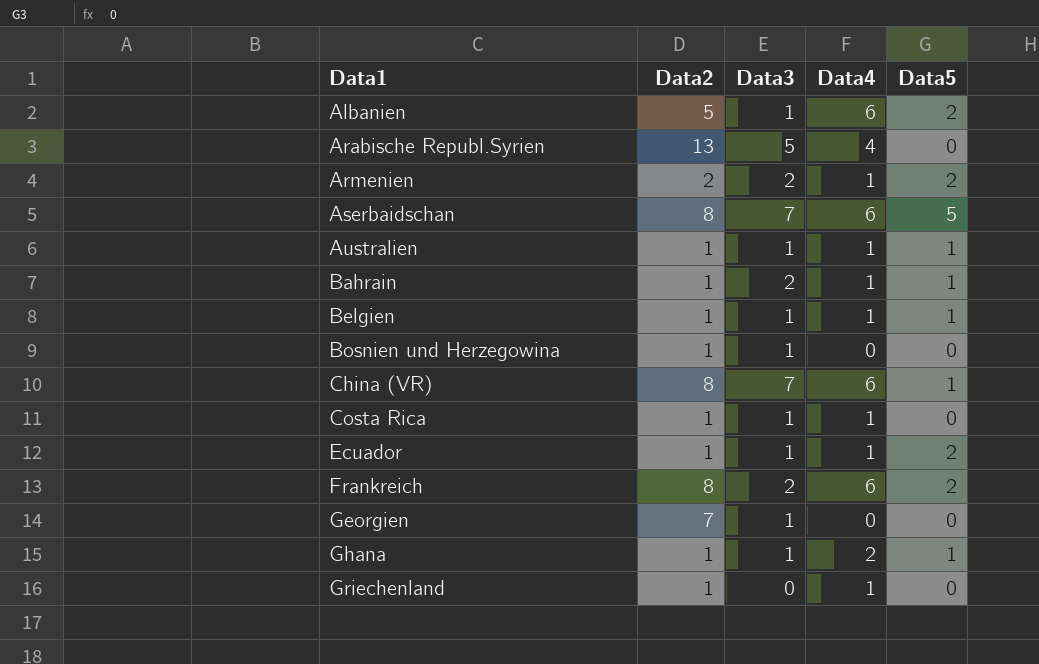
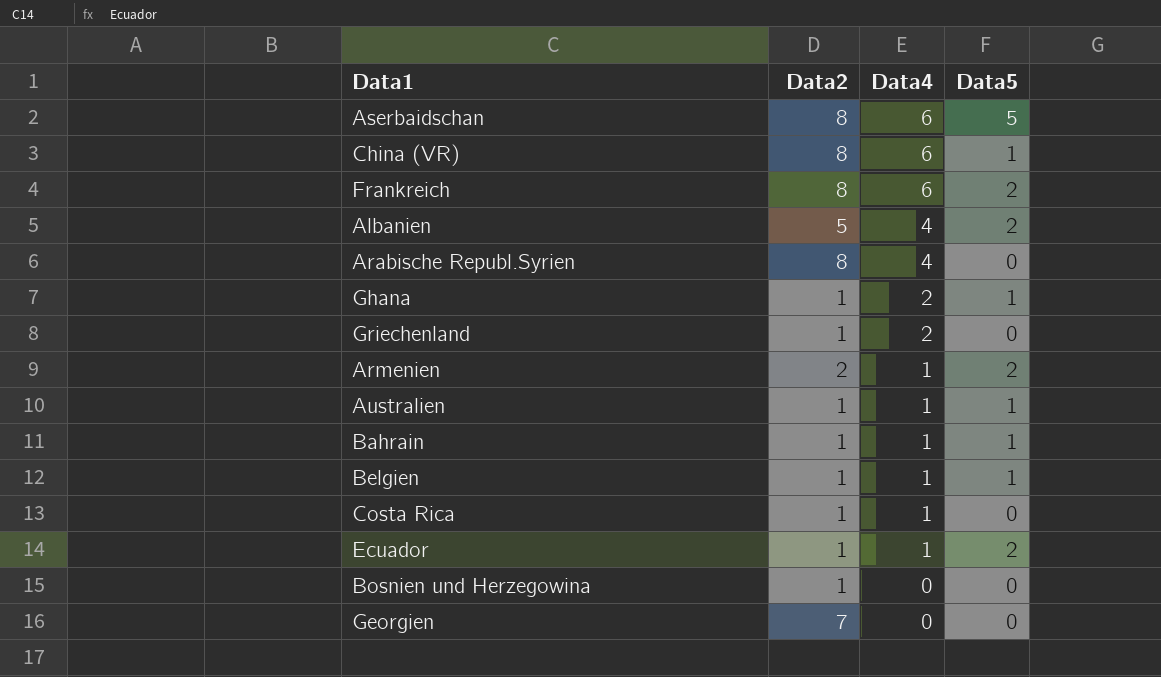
row order: Data1 ascending -> Data4 descending
column Data3 | position: 3 -> none
Albanien | Data4: 6 -> 4
Arabische Republ.Syrien | Data2: 13 -> 8
Griechenland | Data4: 1 -> 2

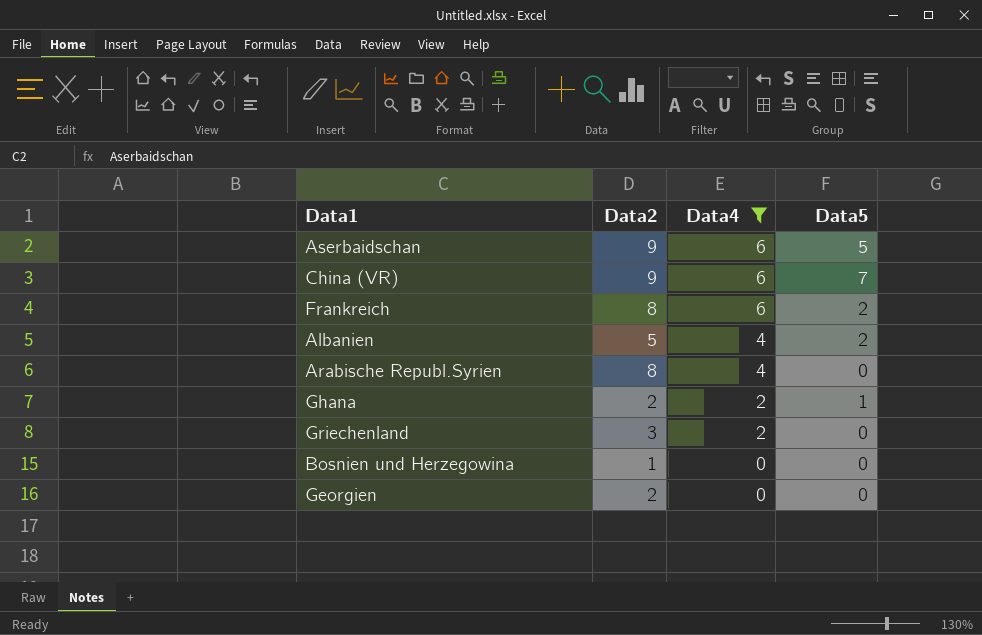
filter: none -> Data4 != 1
Aserbaidschan | Data2: 8 -> 9
China (VR) | Data2: 8 -> 9
China (VR) | Data5: 1 -> 7
Ghana | Data2: 1 -> 2
Griechenland | Data2: 1 -> 3
Georgien | Data2: 7 -> 2

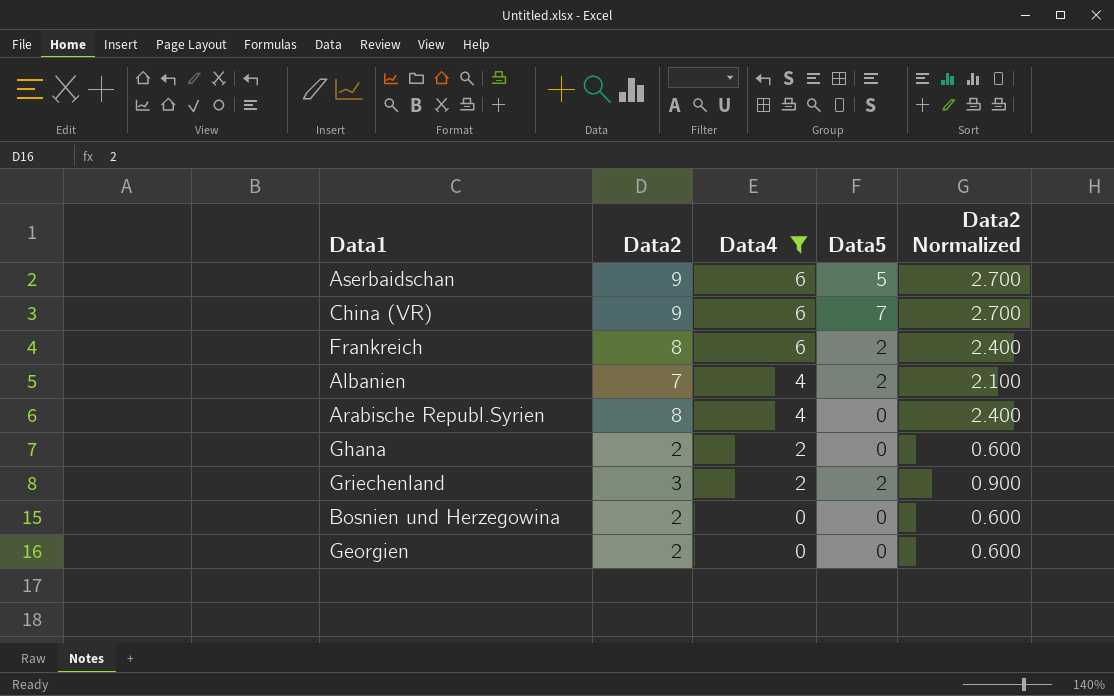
column Data2 Normalized | formula: none -> [Data2] * 0.3
Albanien | Data2: 5 -> 7
Ghana | Data5: 1 -> 0
Griechenland | Data5: 0 -> 2
Bosnien und Herzegowina | Data2: 1 -> 2

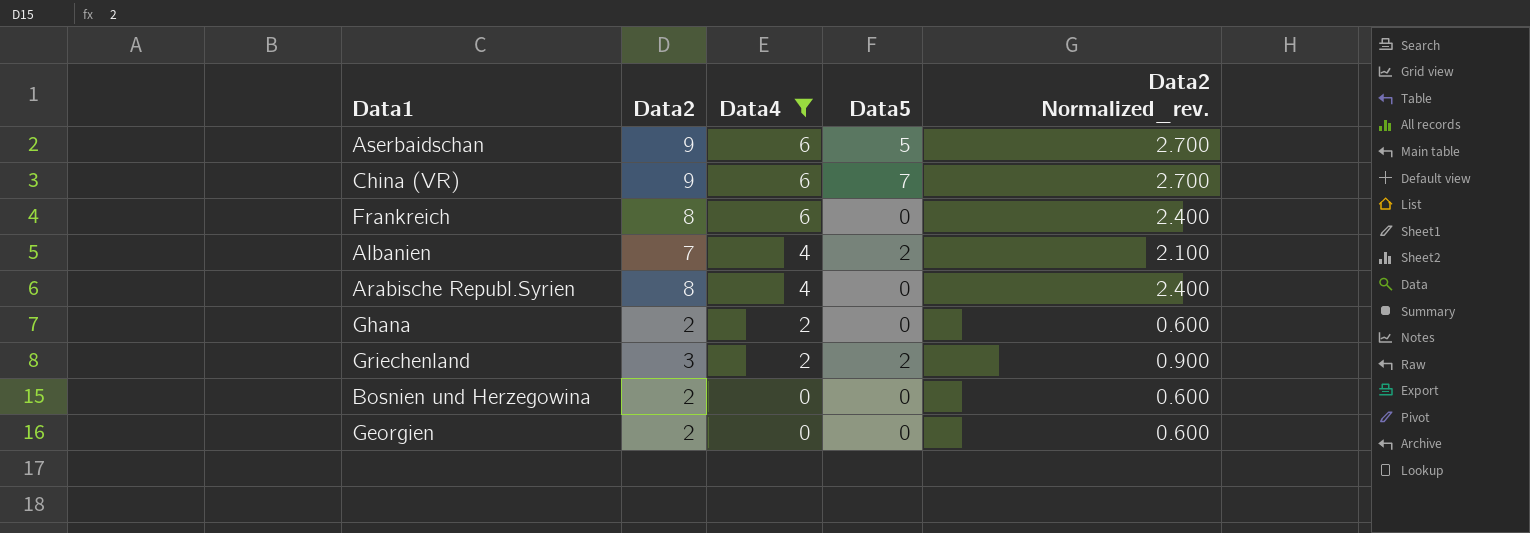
column name: Data2 Normalized -> Data2 Normalized_rev.
Frankreich | Data5: 2 -> 0

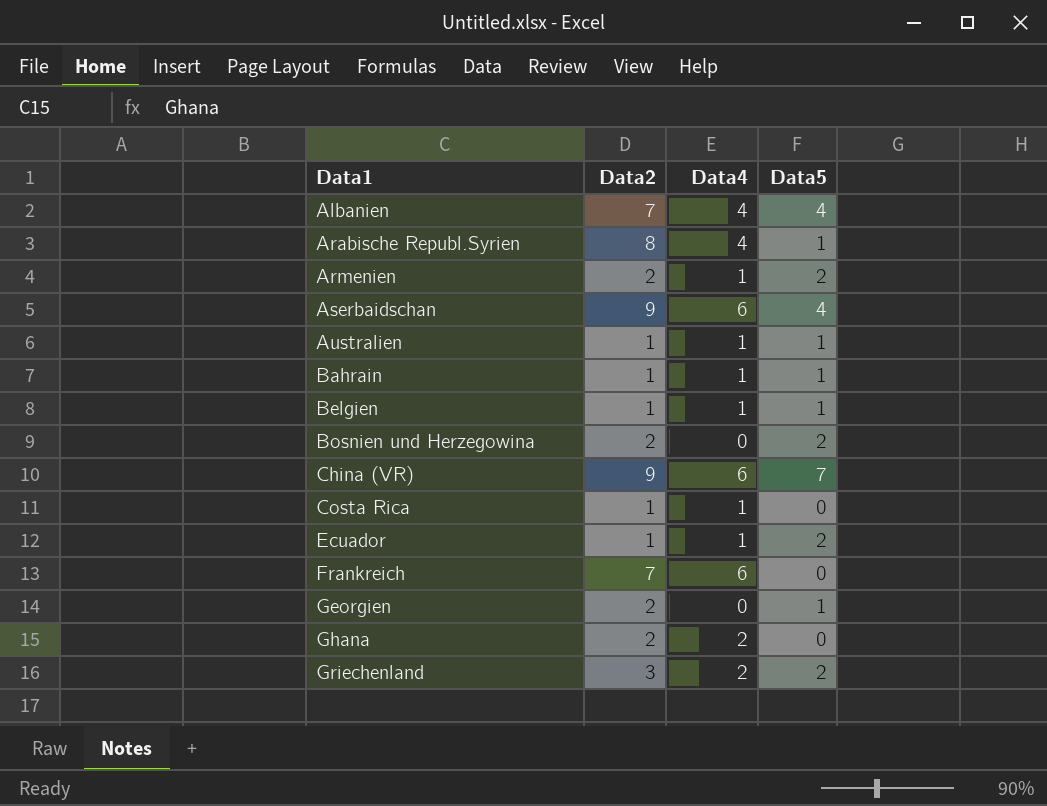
filter: Data4 != 1 -> none
row order: Data4 descending -> Data1 ascending
column Data2 Normalized_rev. | formula: [Data2] * 0.3 -> none
Albanien | Data5: 2 -> 4
Arabische Republ.Syrien | Data5: 0 -> 1
Aserbaidschan | Data5: 5 -> 4
Bosnien und Herzegowina | Data5: 0 -> 2
Frankreich | Data2: 8 -> 7
Georgien | Data5: 0 -> 1

